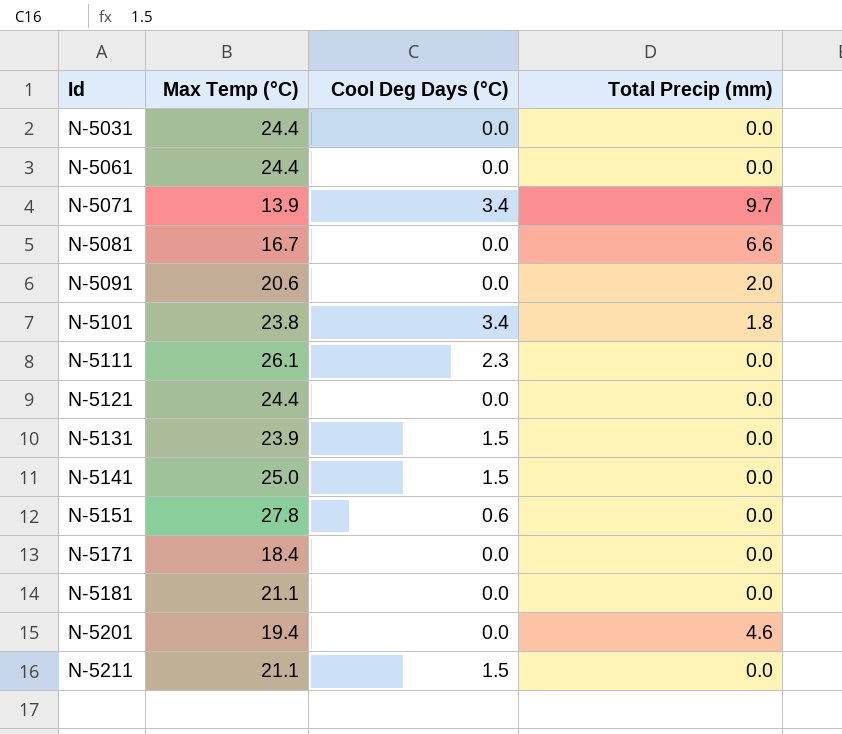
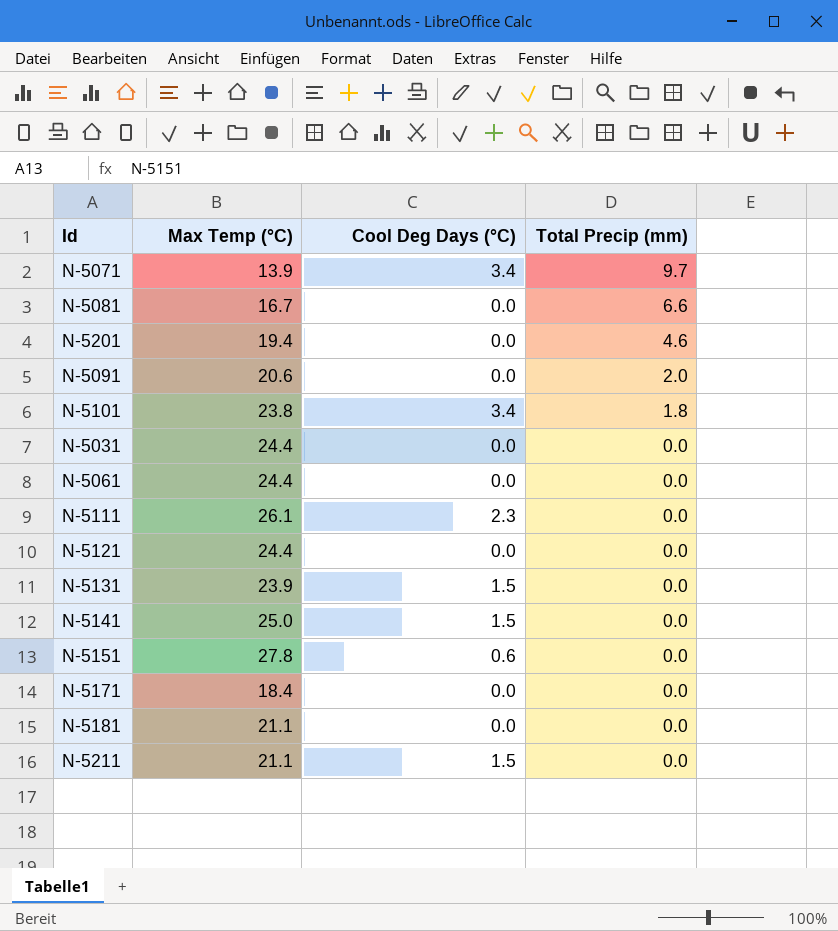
row order: Id ascending -> Total Precip (mm) descending

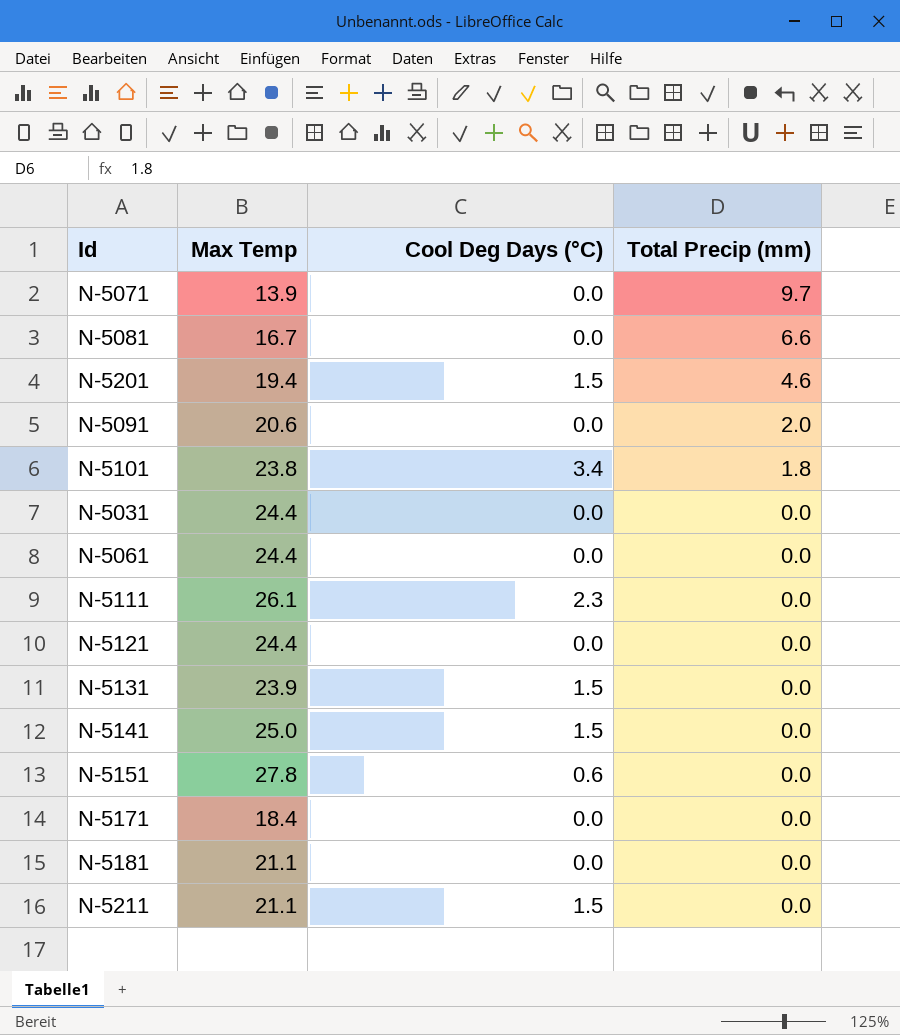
column name: Max Temp (°C) -> Max Temp
N-5071 | Cool Deg Days (°C): 3.4 -> 0.0
N-5201 | Cool Deg Days (°C): 0.0 -> 1.5

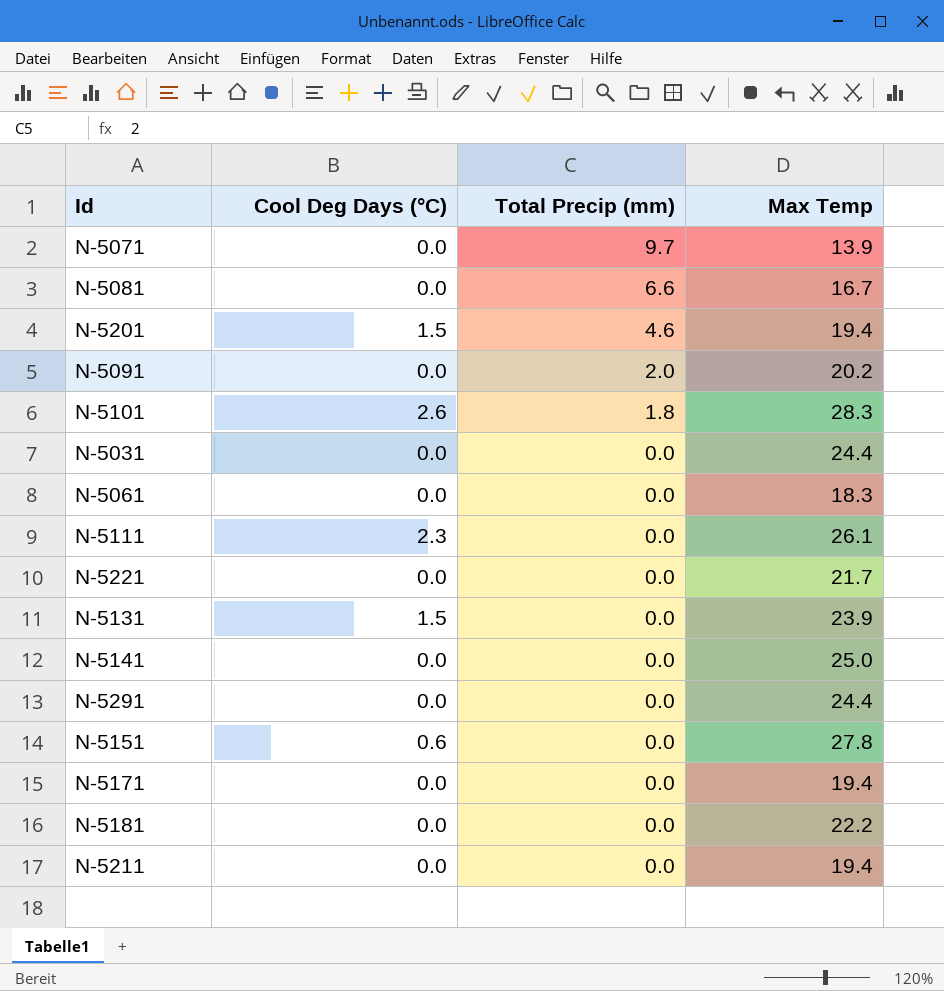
column Max Temp | position: 2 -> 4
row N-5121: 24.4 | 0.0 | 0.0 -> none
N-5091 | Max Temp: 20.6 -> 20.2
N-5101 | Cool Deg Days (°C): 3.4 -> 2.6
N-5101 | Max Temp: 23.8 -> 28.3
N-5061 | Max Temp: 24.4 -> 18.3
row N-5221: none -> 0.0 | 0.0 | 21.7
N-5141 | Cool Deg Days (°C): 1.5 -> 0.0
row N-5291: none -> 0.0 | 0.0 | 24.4
N-5171 | Max Temp: 18.4 -> 19.4
N-5181 | Max Temp: 21.1 -> 22.2
N-5211 | Cool Deg Days (°C): 1.5 -> 0.0
N-5211 | Max Temp: 21.1 -> 19.4

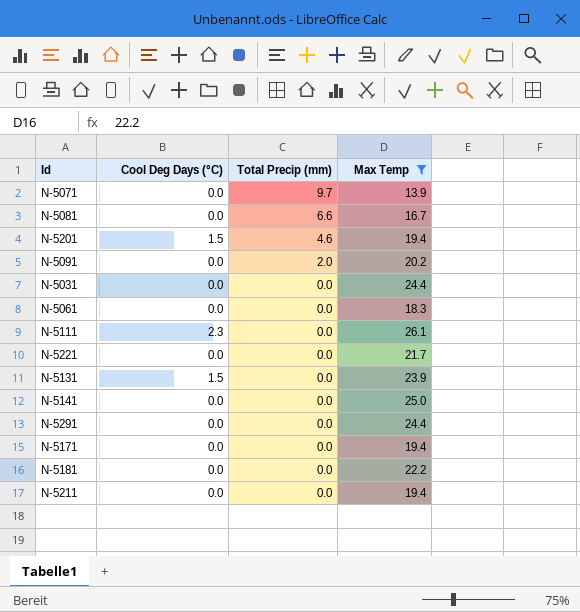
filter: none -> Max Temp <= 26.1

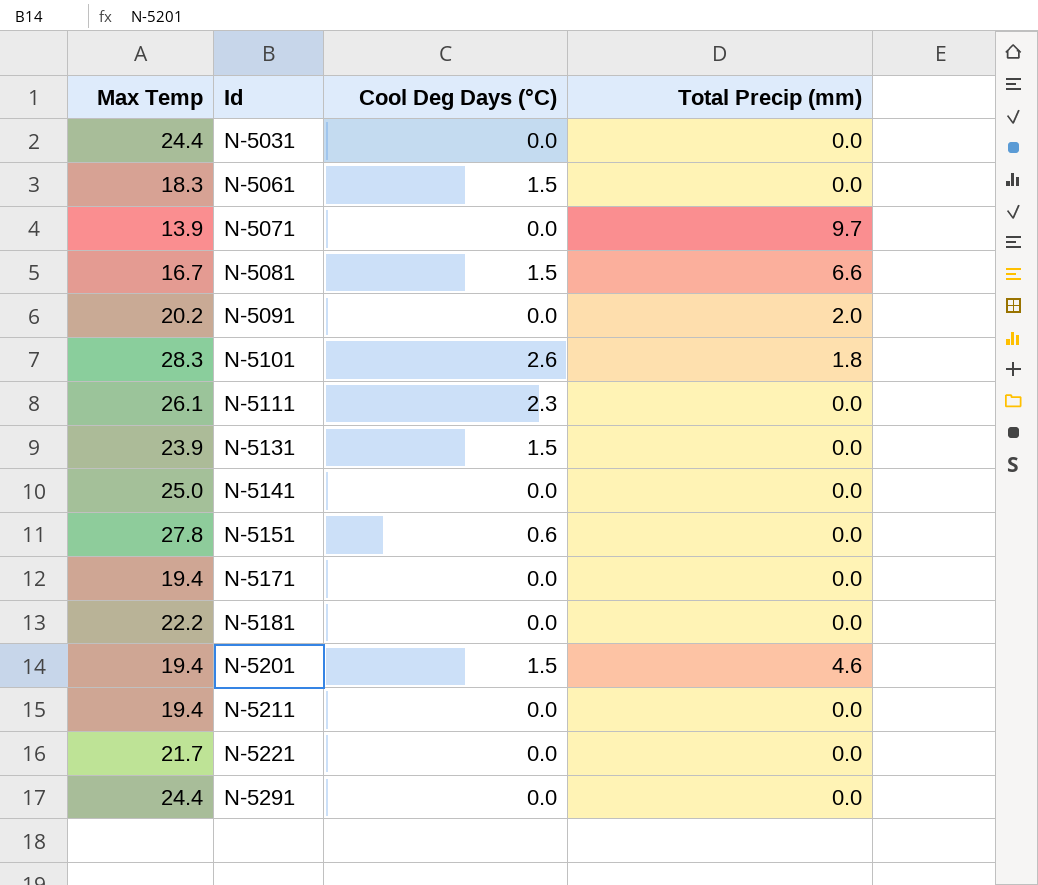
filter: Max Temp <= 26.1 -> none
row order: Total Precip (mm) descending -> Id ascending
column Max Temp | position: 4 -> 1
N-5061 | Cool Deg Days (°C): 0.0 -> 1.5
N-5081 | Cool Deg Days (°C): 0.0 -> 1.5

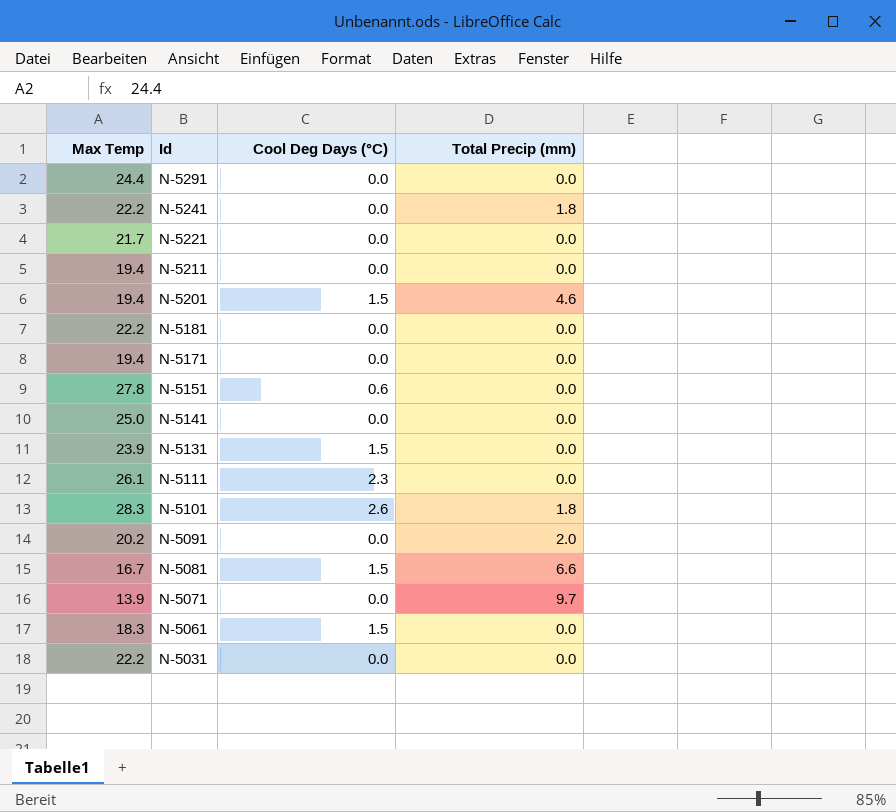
row order: Id ascending -> Id descending
row N-5241: none -> 22.2 | 0.0 | 1.8
N-5031 | Max Temp: 24.4 -> 22.2

